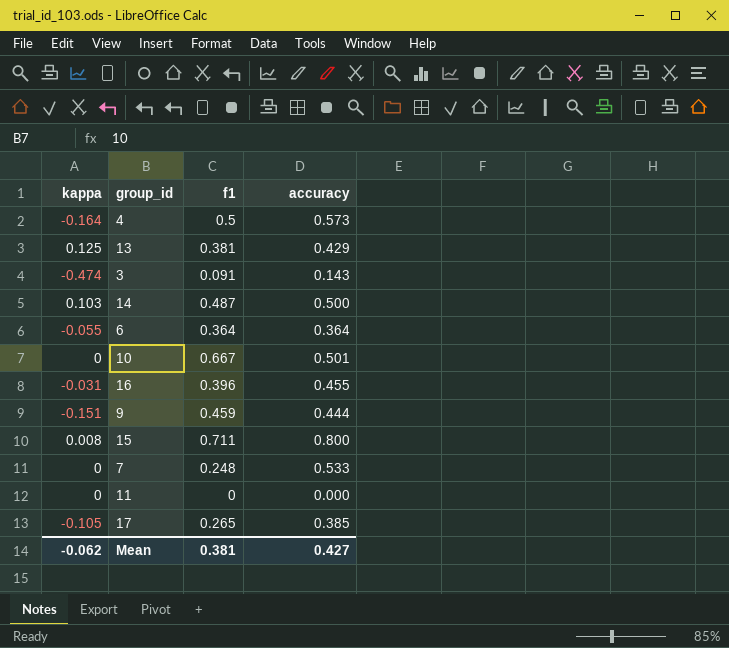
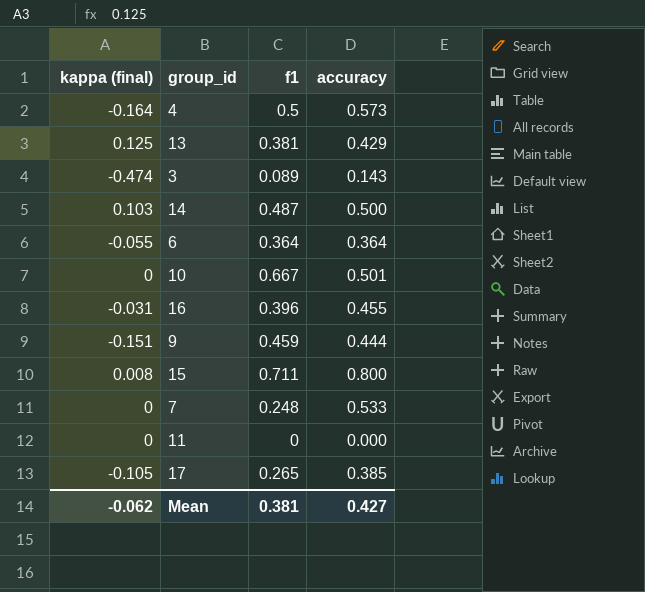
column name: kappa -> kappa (final)
3 | f1: 0.091 -> 0.089

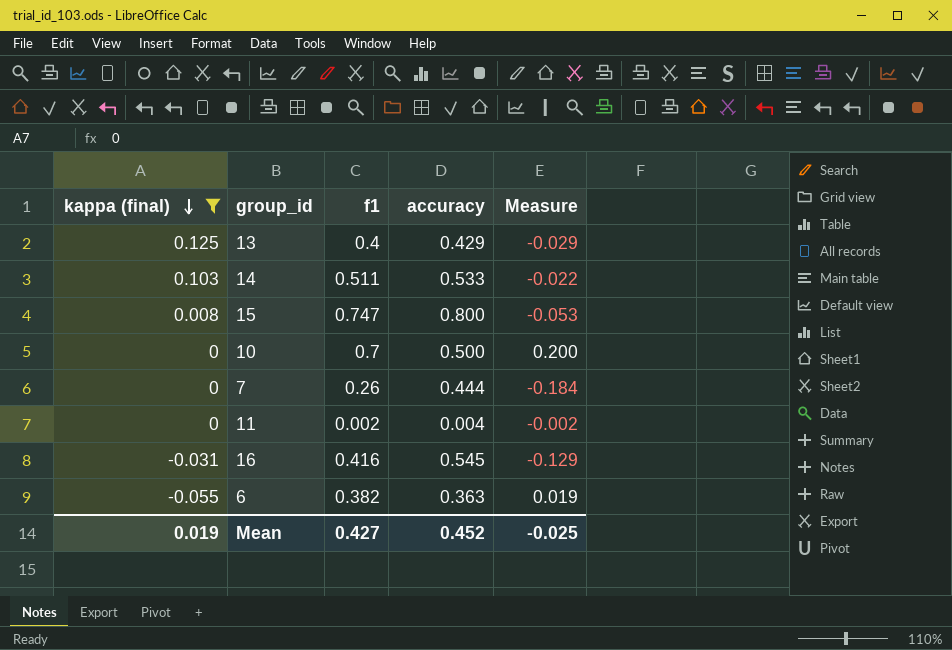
filter: none -> kappa (final) >= -0.055
row order: none -> kappa (final) descending
column Measure | formula: none -> [f1] - [accuracy]
13 | f1: 0.381 -> 0.4
14 | f1: 0.487 -> 0.511
14 | accuracy: 0.500 -> 0.533
15 | f1: 0.711 -> 0.747
10 | f1: 0.667 -> 0.7
10 | accuracy: 0.501 -> 0.500
7 | f1: 0.248 -> 0.26
7 | accuracy: 0.533 -> 0.444
11 | f1: 0 -> 0.002
11 | accuracy: 0.000 -> 0.004
16 | f1: 0.396 -> 0.416
16 | accuracy: 0.455 -> 0.545
6 | f1: 0.364 -> 0.382
6 | accuracy: 0.364 -> 0.363
Mean | kappa (final): -0.062 -> 0.019
Mean | f1: 0.381 -> 0.427
Mean | accuracy: 0.427 -> 0.452

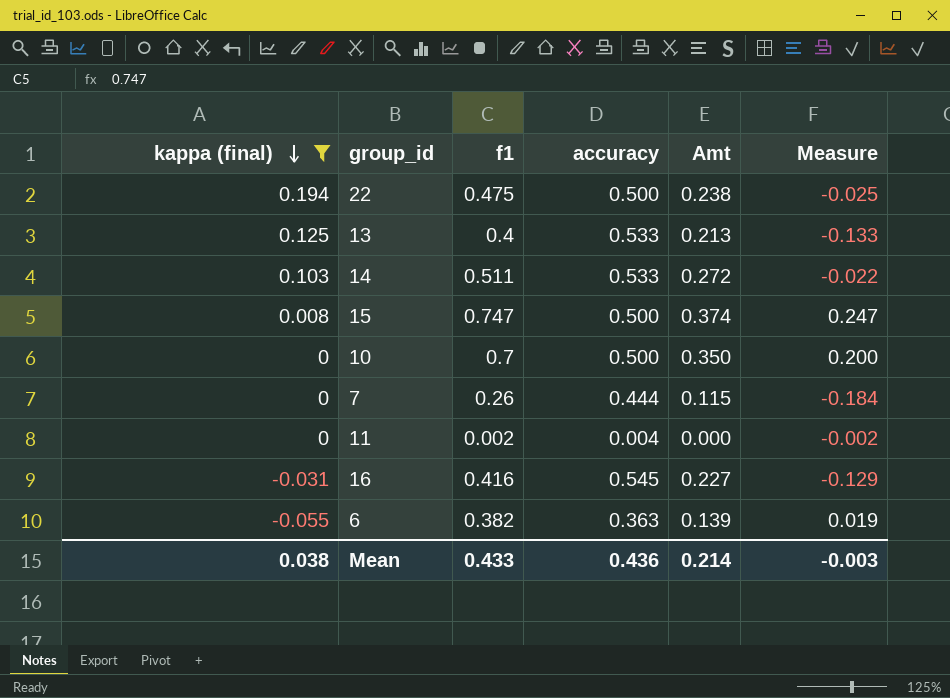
column Amt | formula: none -> [f1] * [accuracy]
row 22: none -> 0.194 | 0.475 | 0.500 | 0.238 | -0.025
13 | accuracy: 0.429 -> 0.533
13 | Measure: -0.029 -> -0.133
15 | accuracy: 0.800 -> 0.500
15 | Measure: -0.053 -> 0.247
Mean | kappa (final): 0.019 -> 0.038
Mean | f1: 0.427 -> 0.433
Mean | accuracy: 0.452 -> 0.436
Mean | Measure: -0.025 -> -0.003

